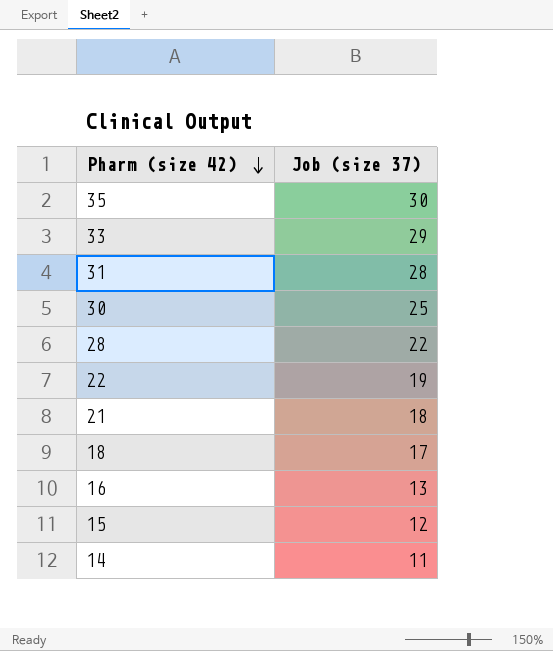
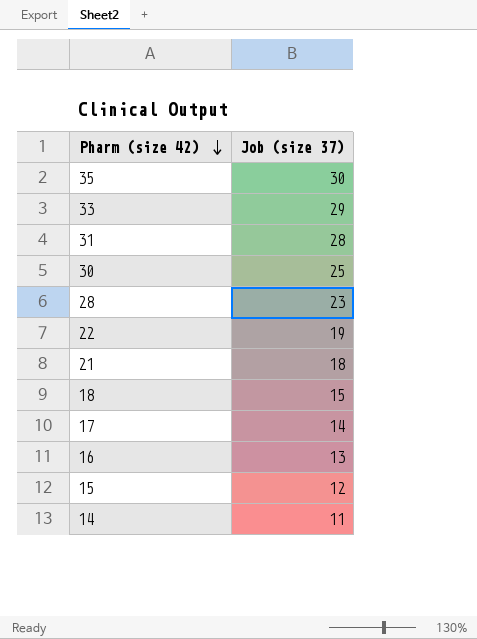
28 | Job (size 37): 22 -> 23
18 | Job (size 37): 17 -> 15
row 17: none -> 14

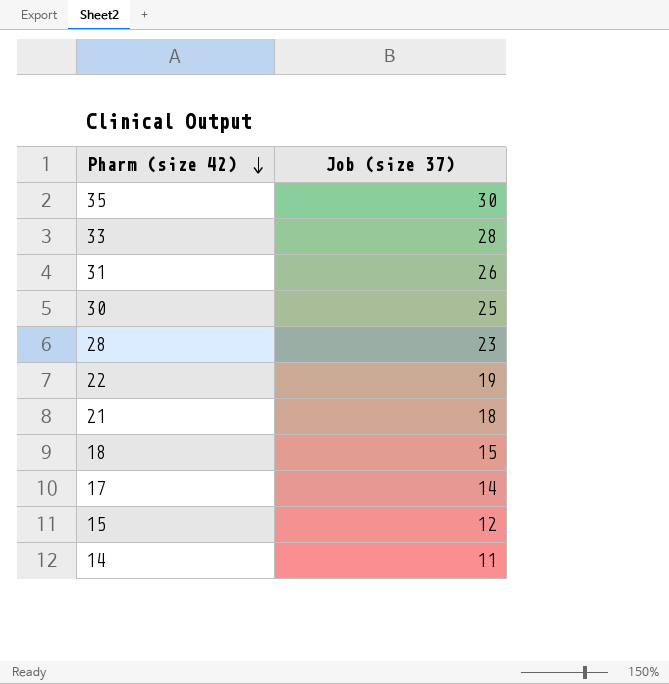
row 16: 13 -> none
33 | Job (size 37): 29 -> 28
31 | Job (size 37): 28 -> 26

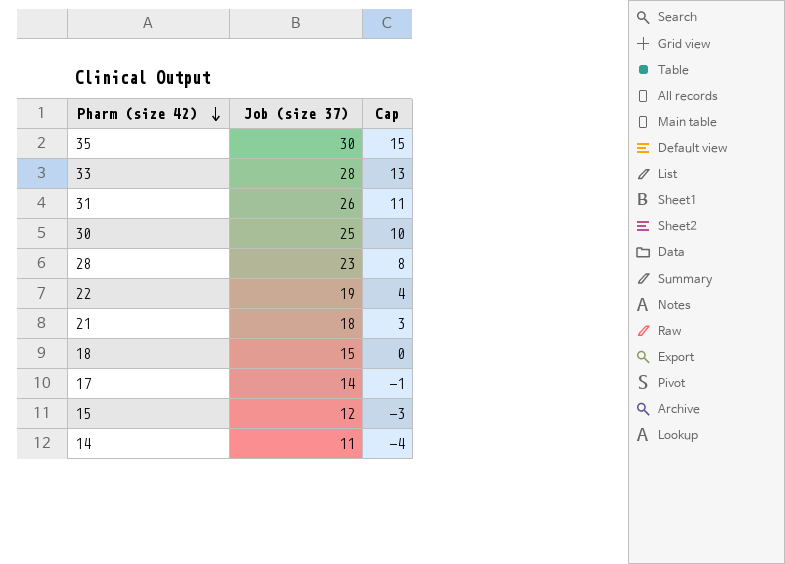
column Cap | formula: none -> [Job (size 37)] - 15

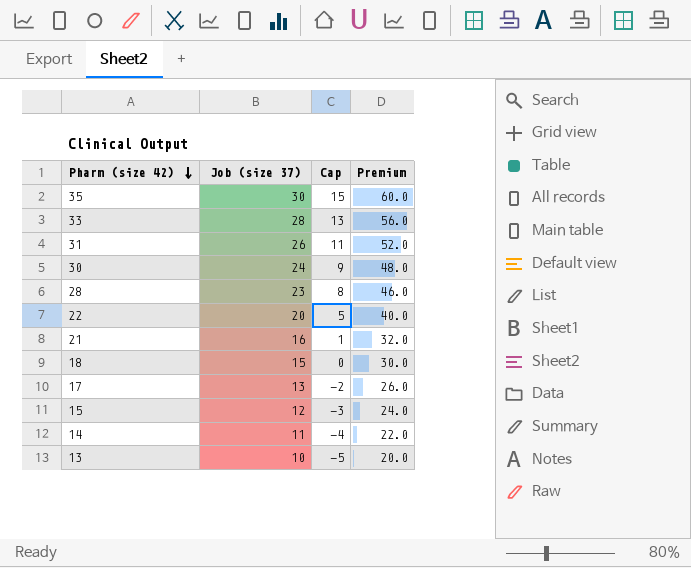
column Premium | formula: none -> [Job (size 37)] * 2
30 | Job (size 37): 25 -> 24
30 | Cap: 10 -> 9
22 | Job (size 37): 19 -> 20
22 | Cap: 4 -> 5
21 | Job (size 37): 18 -> 16
21 | Cap: 3 -> 1
17 | Job (size 37): 14 -> 13
17 | Cap: -1 -> -2
row 13: none -> 10 | -5 | 20.0

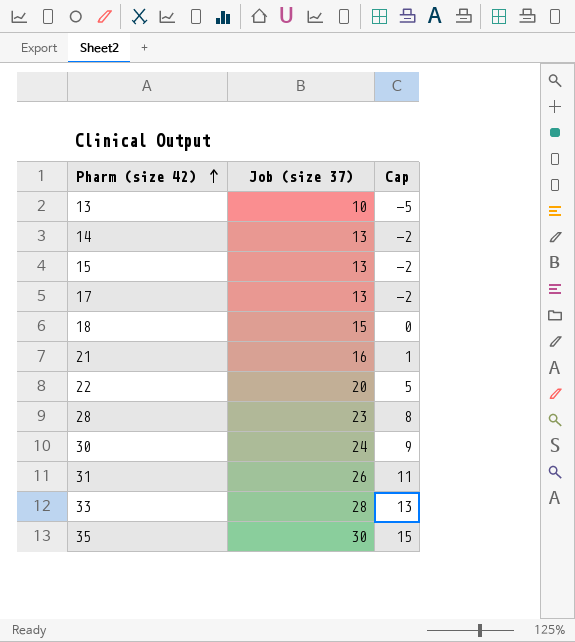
row order: Pharm (size 42) descending -> Pharm (size 42) ascending
column Premium | formula: [Job (size 37)] * 2 -> none
14 | Job (size 37): 11 -> 13
14 | Cap: -4 -> -2
15 | Job (size 37): 12 -> 13
15 | Cap: -3 -> -2

